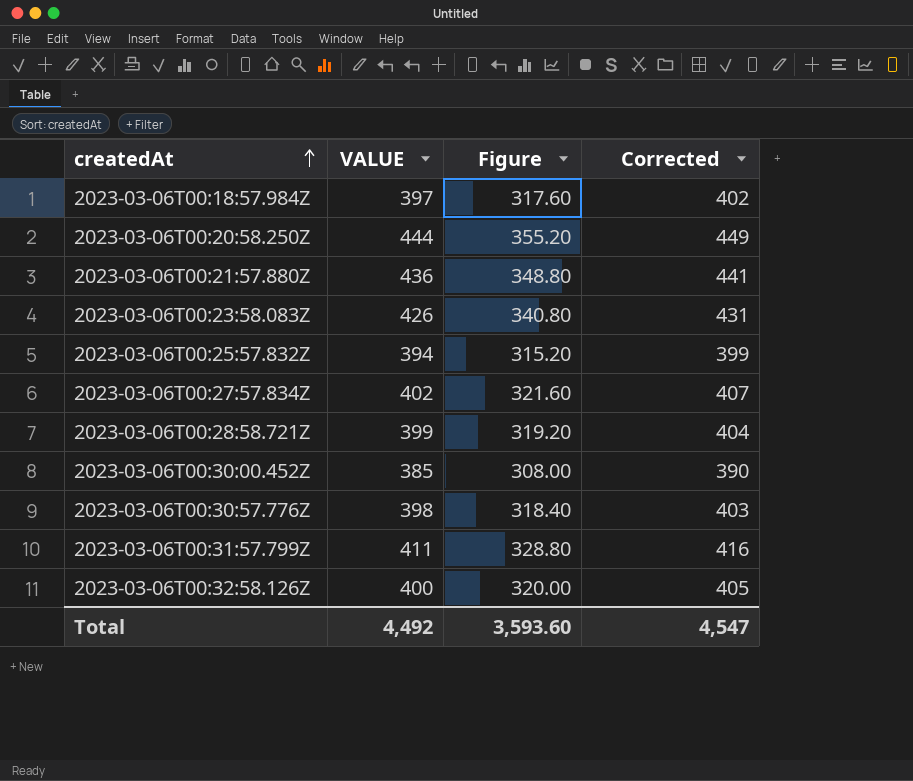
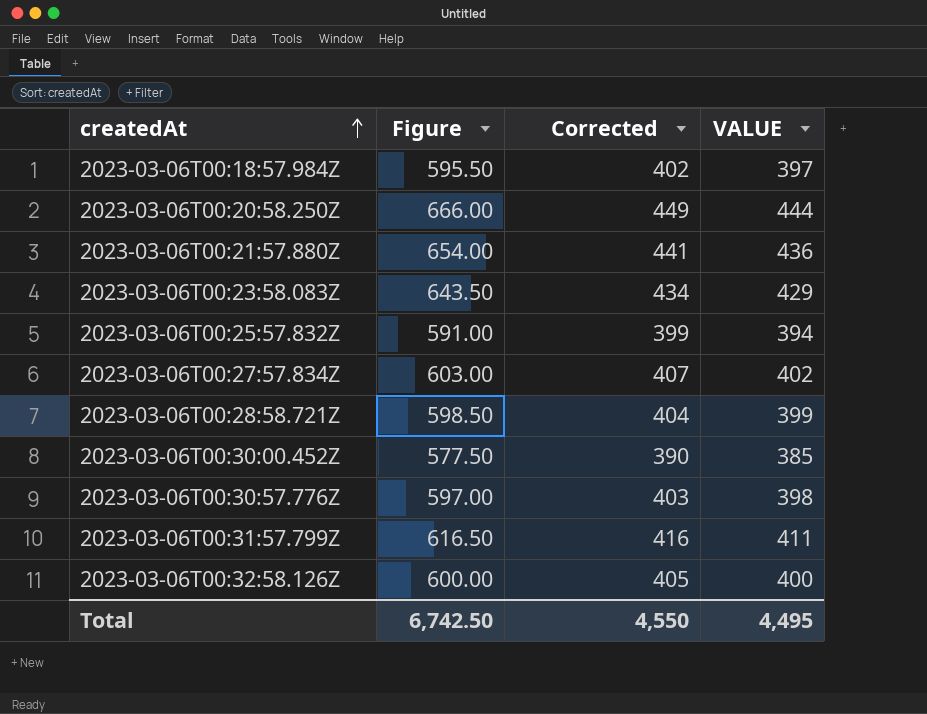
column Figure | formula: [VALUE] * 0.8 -> [VALUE] * 1.5
column VALUE | position: 2 -> 4
2023-03-06T00:23:58.083Z | Corrected: 431 -> 434
2023-03-06T00:23:58.083Z | VALUE: 426 -> 429
Total | Figure: 3,593.60 -> 6,742.50
Total | Corrected: 4,547 -> 4,550
Total | VALUE: 4,492 -> 4,495

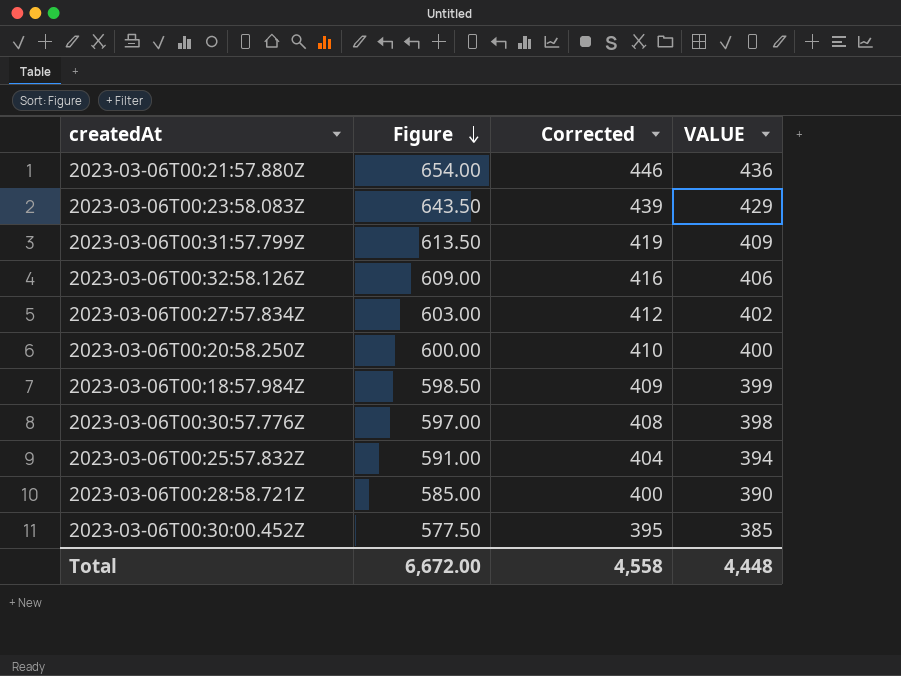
row order: createdAt ascending -> Figure descending
column Corrected | formula: [VALUE] + 5 -> [VALUE] + 10
2023-03-06T00:31:57.799Z | Figure: 616.50 -> 613.50
2023-03-06T00:31:57.799Z | VALUE: 411 -> 409
2023-03-06T00:32:58.126Z | Figure: 600.00 -> 609.00
2023-03-06T00:32:58.126Z | VALUE: 400 -> 406
2023-03-06T00:20:58.250Z | Figure: 666.00 -> 600.00
2023-03-06T00:20:58.250Z | VALUE: 444 -> 400
2023-03-06T00:18:57.984Z | Figure: 595.50 -> 598.50
2023-03-06T00:18:57.984Z | VALUE: 397 -> 399
2023-03-06T00:28:58.721Z | Figure: 598.50 -> 585.00
2023-03-06T00:28:58.721Z | VALUE: 399 -> 390
Total | Figure: 6,742.50 -> 6,672.00
Total | Corrected: 4,550 -> 4,558
Total | VALUE: 4,495 -> 4,448

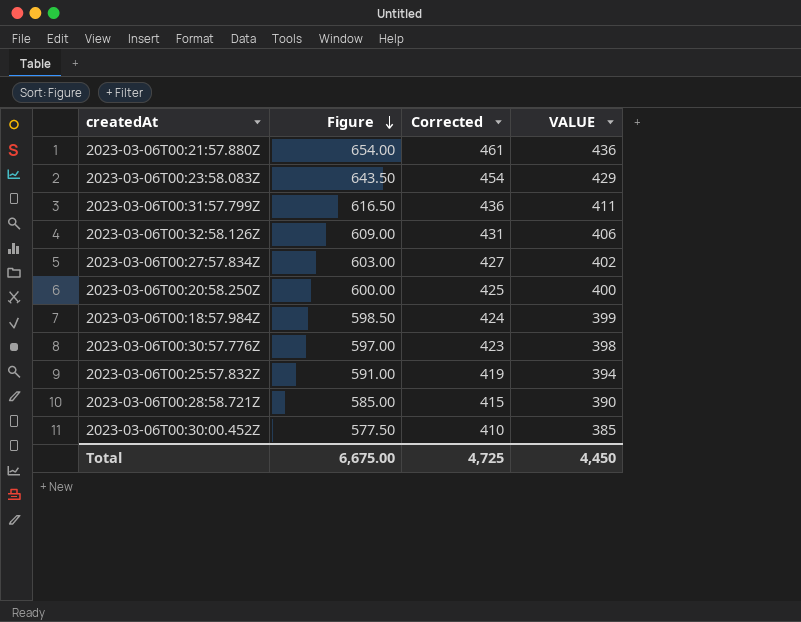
column Corrected | formula: [VALUE] + 10 -> [VALUE] + 25
2023-03-06T00:31:57.799Z | Figure: 613.50 -> 616.50
2023-03-06T00:31:57.799Z | VALUE: 409 -> 411
Total | Figure: 6,672.00 -> 6,675.00
Total | Corrected: 4,558 -> 4,725
Total | VALUE: 4,448 -> 4,450

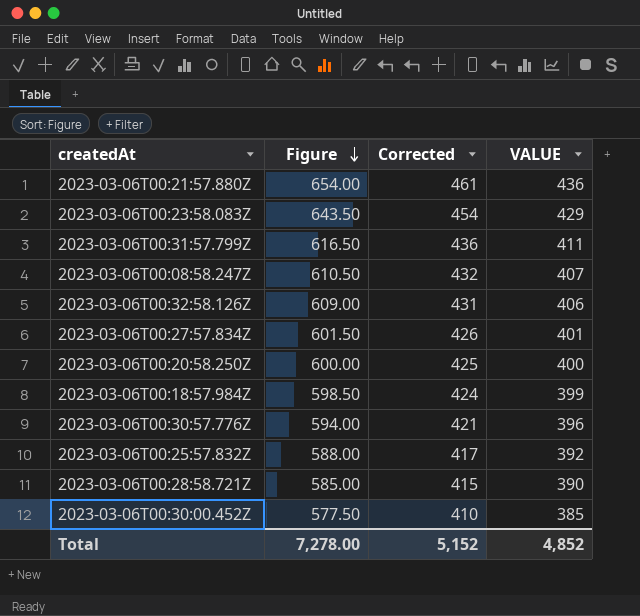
row 2023-03-06T00:08:58.247Z: none -> 610.50 | 432 | 407
2023-03-06T00:27:57.834Z | Figure: 603.00 -> 601.50
2023-03-06T00:27:57.834Z | Corrected: 427 -> 426
2023-03-06T00:27:57.834Z | VALUE: 402 -> 401
2023-03-06T00:30:57.776Z | Figure: 597.00 -> 594.00
2023-03-06T00:30:57.776Z | Corrected: 423 -> 421
2023-03-06T00:30:57.776Z | VALUE: 398 -> 396
2023-03-06T00:25:57.832Z | Figure: 591.00 -> 588.00
2023-03-06T00:25:57.832Z | Corrected: 419 -> 417
2023-03-06T00:25:57.832Z | VALUE: 394 -> 392
Total | Figure: 6,675.00 -> 7,278.00
Total | Corrected: 4,725 -> 5,152
Total | VALUE: 4,450 -> 4,852

